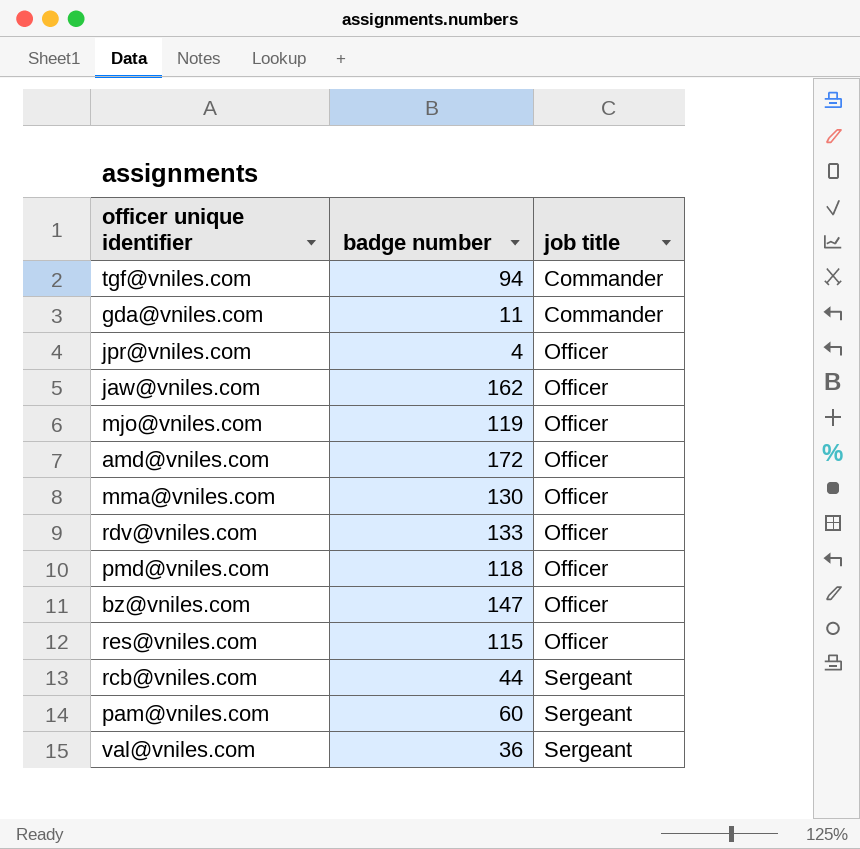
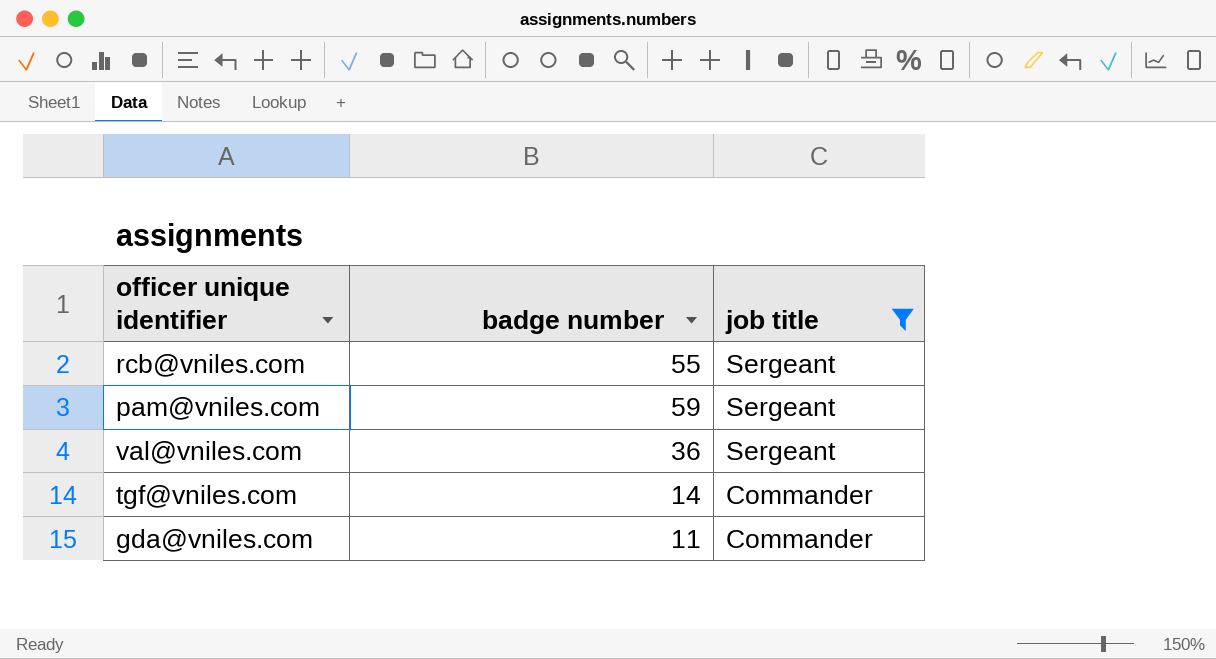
filter: none -> job title != Officer
row order: job title ascending -> job title descending
rcb@vniles.com | badge number: 44 -> 55
pam@vniles.com | badge number: 60 -> 59
tgf@vniles.com | badge number: 94 -> 14

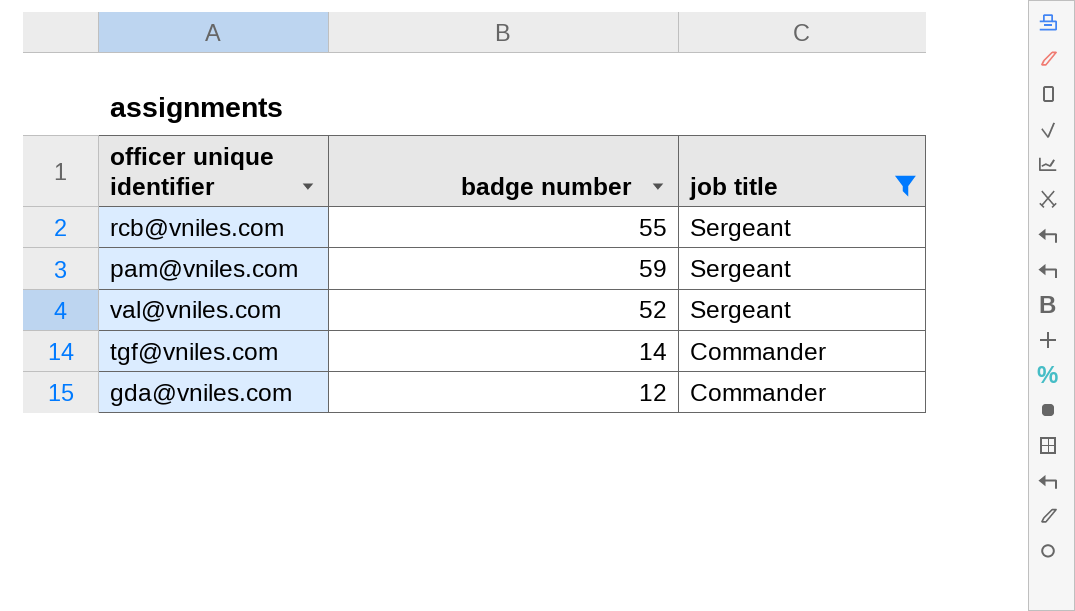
val@vniles.com | badge number: 36 -> 52
gda@vniles.com | badge number: 11 -> 12

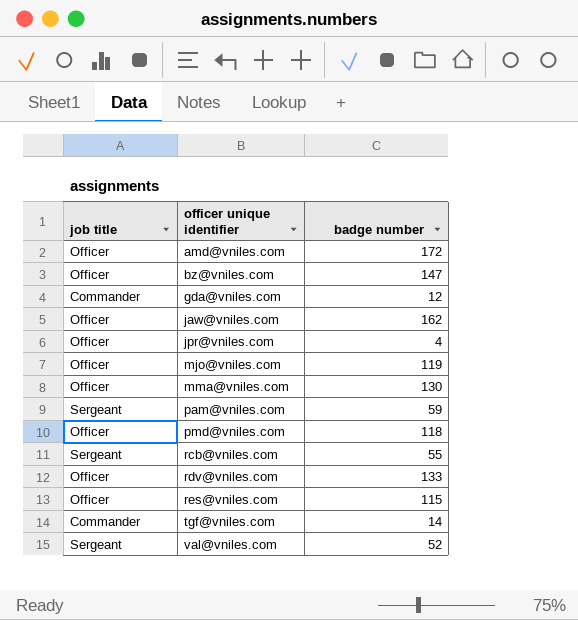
filter: job title != Officer -> none
row order: job title descending -> officer unique identifier ascending
column job title | position: 3 -> 1

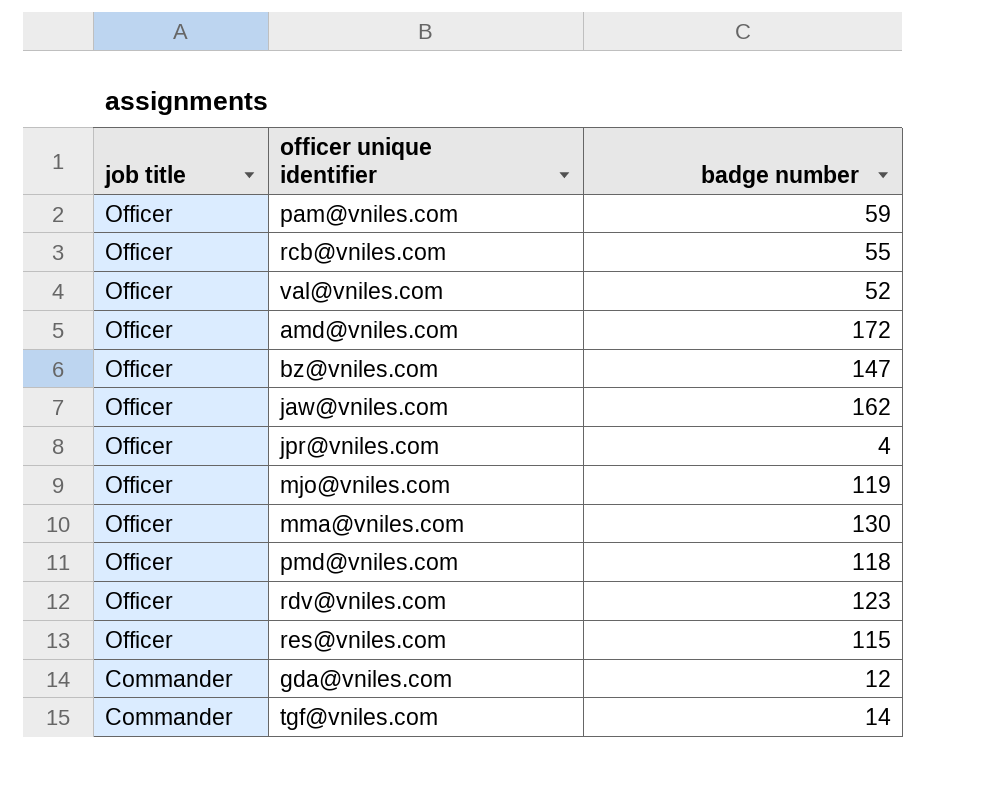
row order: officer unique identifier ascending -> job title descending
pam@vniles.com | job title: Sergeant -> Officer
rcb@vniles.com | job title: Sergeant -> Officer
val@vniles.com | job title: Sergeant -> Officer
rdv@vniles.com | badge number: 133 -> 123

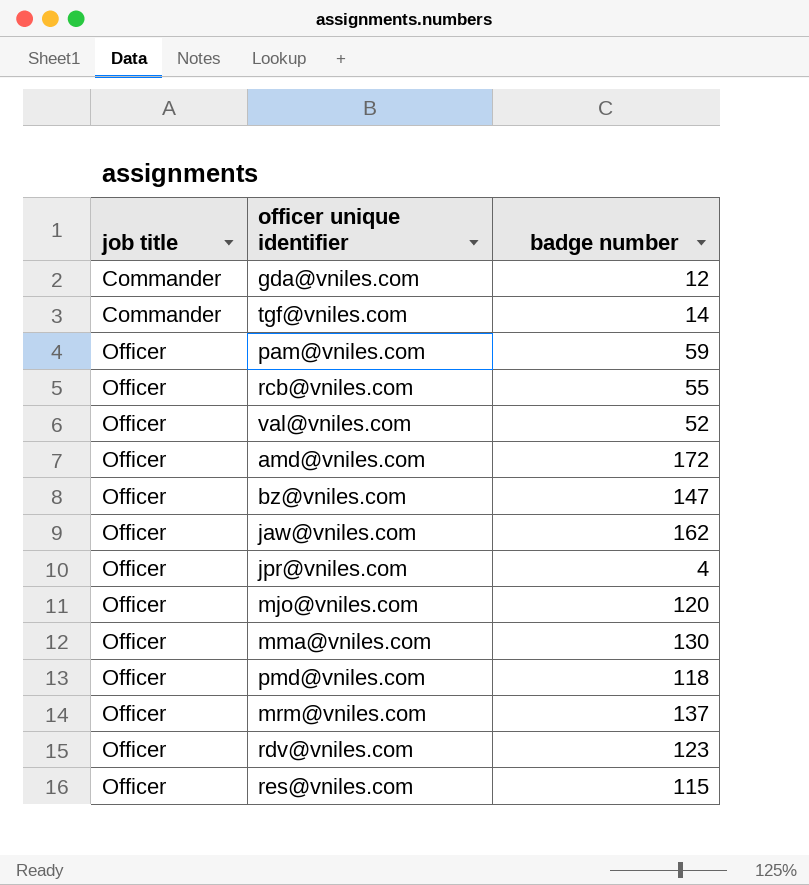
row order: job title descending -> job title ascending
mjo@vniles.com | badge number: 119 -> 120
row mrm@vniles.com: none -> Officer | 137

